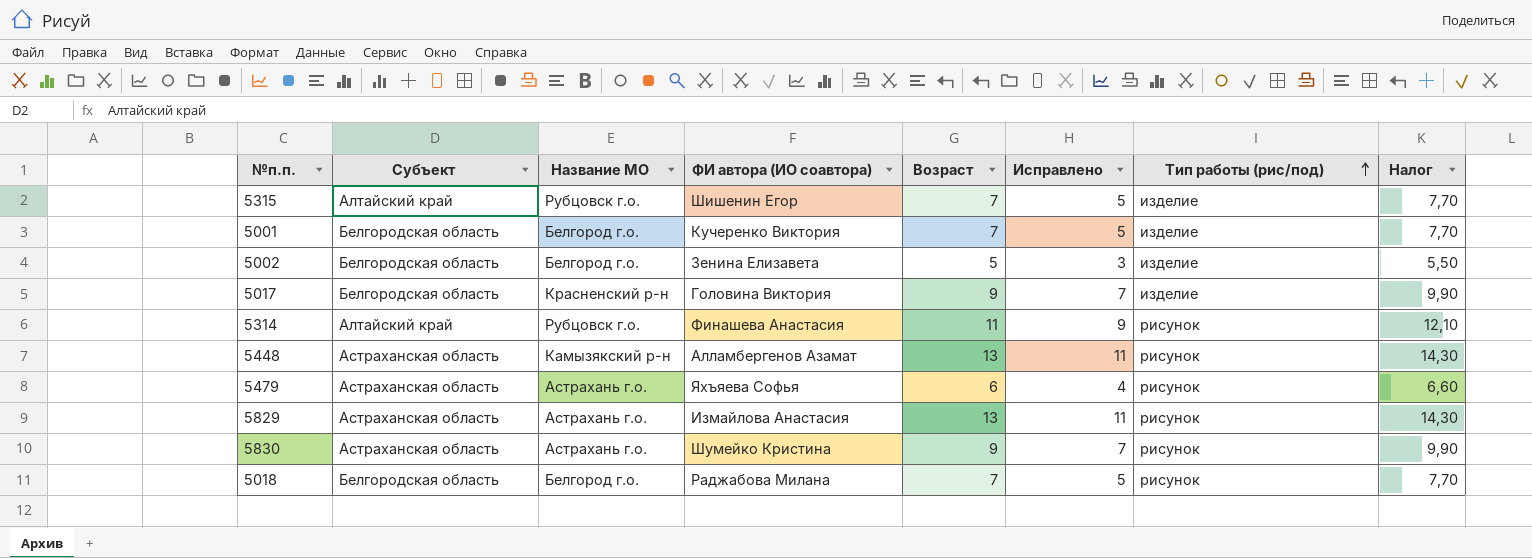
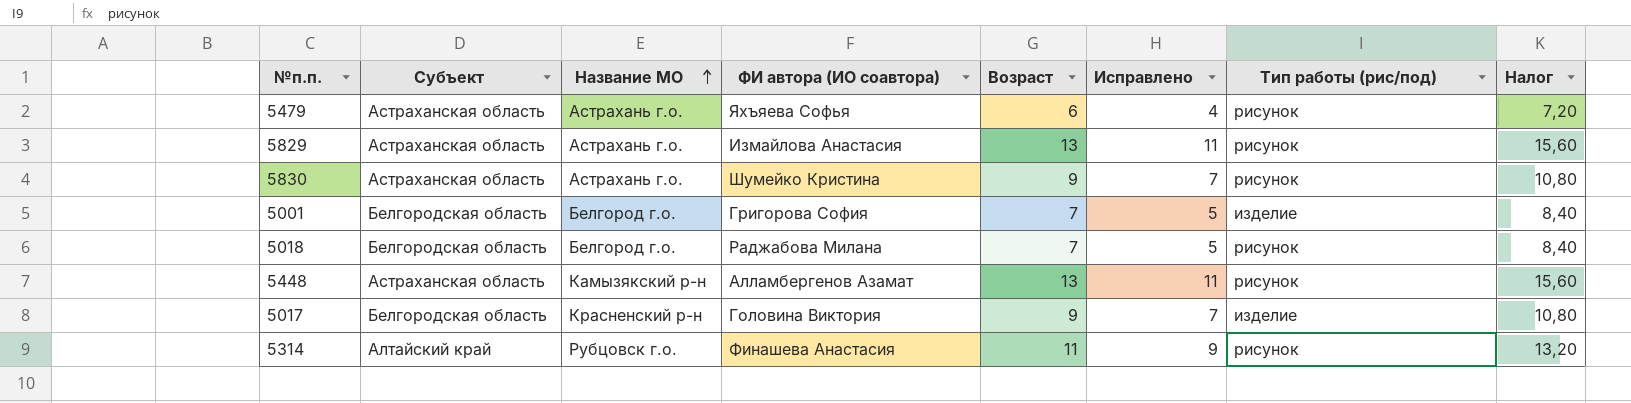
row order: Тип работы (рис/под) ascending -> Название МО ascending
column Налог | formula: [Возраст] * 1,1 -> [Возраст] * 1,2
row 5315: Алтайский край | Рубцовск г.о. | Шишенин Егор | 7 | 5 | изделие | 7,70 -> none
row 5002: Белгородская область | Белгород г.о. | Зенина Елизавета | 5 | 3 | изделие | 5,50 -> none
5001 | ФИ автора (ИО соавтора): Кучеренко Виктория -> Григорова София

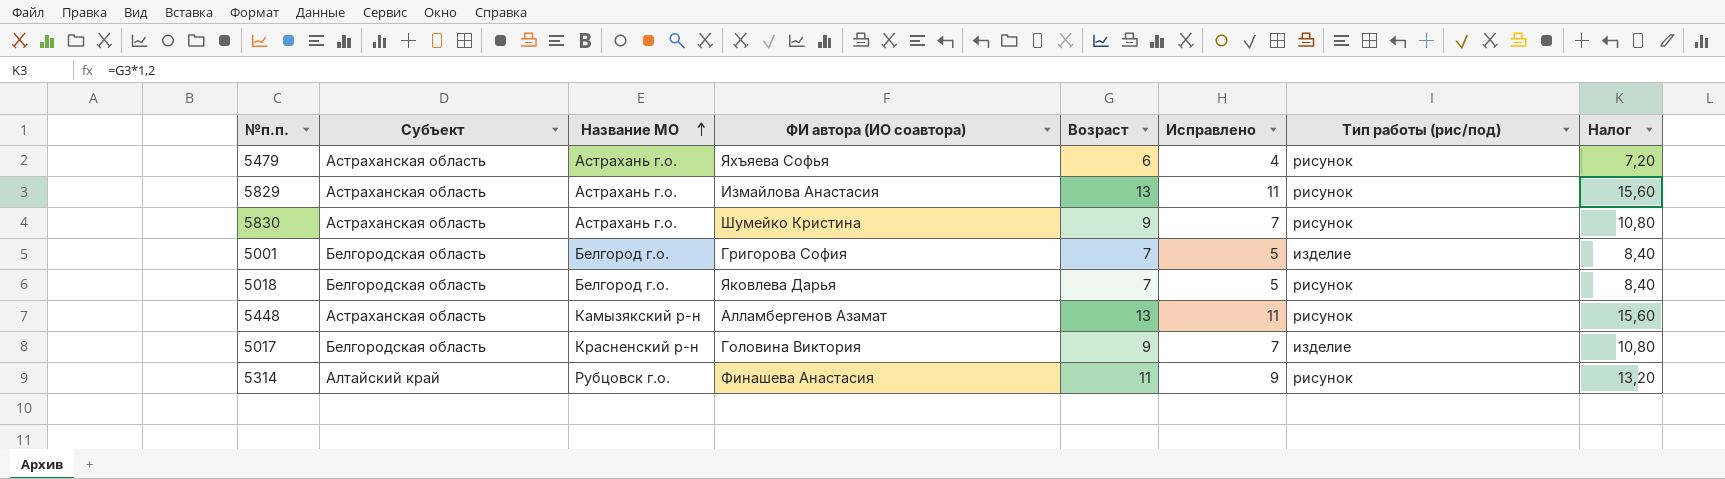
5018 | ФИ автора (ИО соавтора): Раджабова Милана -> Яковлева Дарья

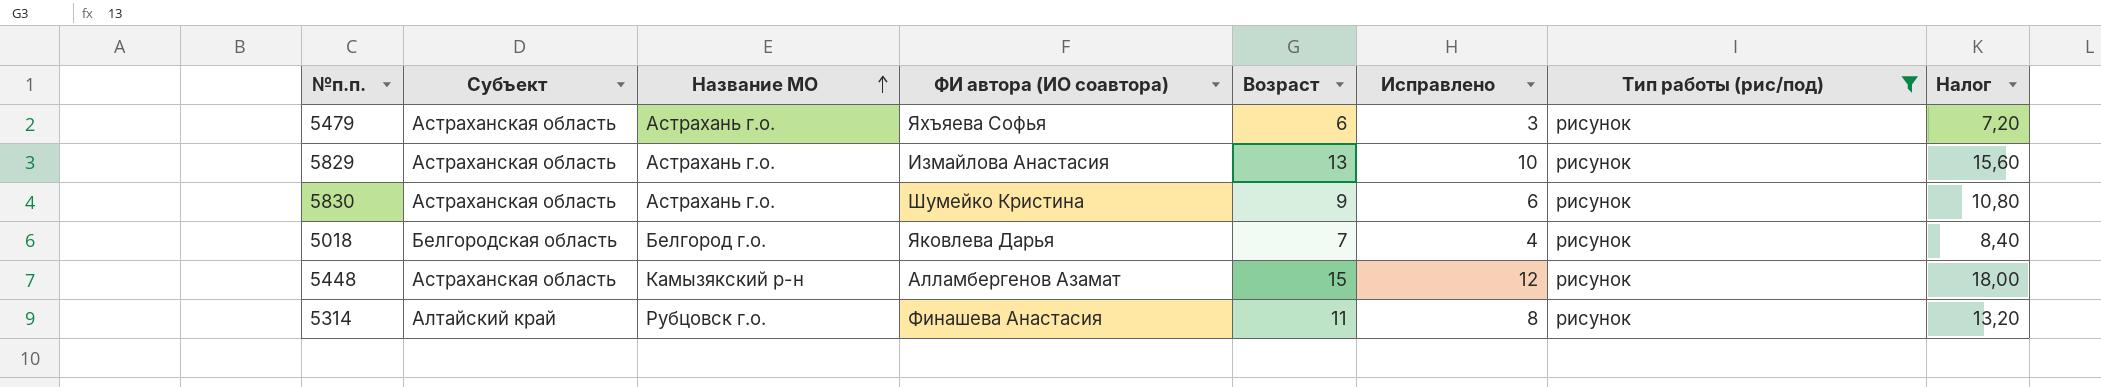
filter: none -> Тип работы (рис/под) = рисунок
column Исправлено | formula: [Возраст] - 2 -> [Возраст] - 3
5448 | Возраст: 13 -> 15
5448 | Налог: 15,60 -> 18,00

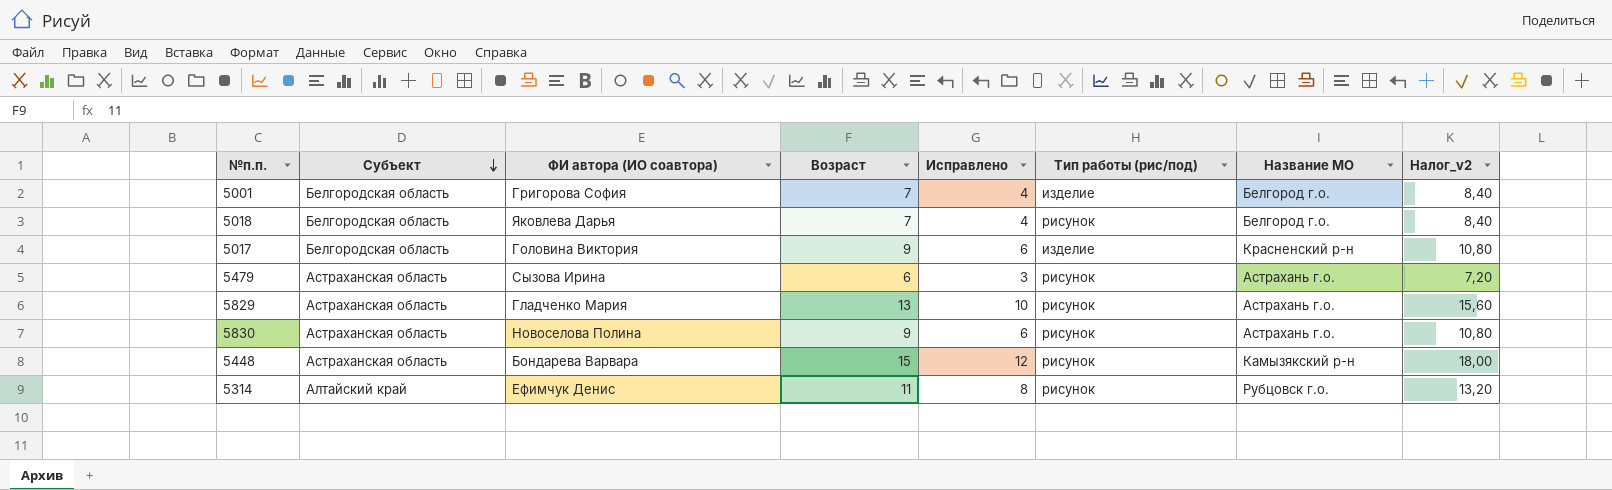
filter: Тип работы (рис/под) = рисунок -> none
row order: Название МО ascending -> Субъект descending
column Название МО | position: 3 -> 7
column name: Налог -> Налог_v2
5479 | ФИ автора (ИО соавтора): Яхъяева Софья -> Сызова Ирина
5829 | ФИ автора (ИО соавтора): Измайлова Анастасия -> Гладченко Мария
5830 | ФИ автора (ИО соавтора): Шумейко Кристина -> Новоселова Полина
5448 | ФИ автора (ИО соавтора): Алламбергенов Азамат -> Бондарева Варвара
5314 | ФИ автора (ИО соавтора): Финашева Анастасия -> Ефимчук Денис

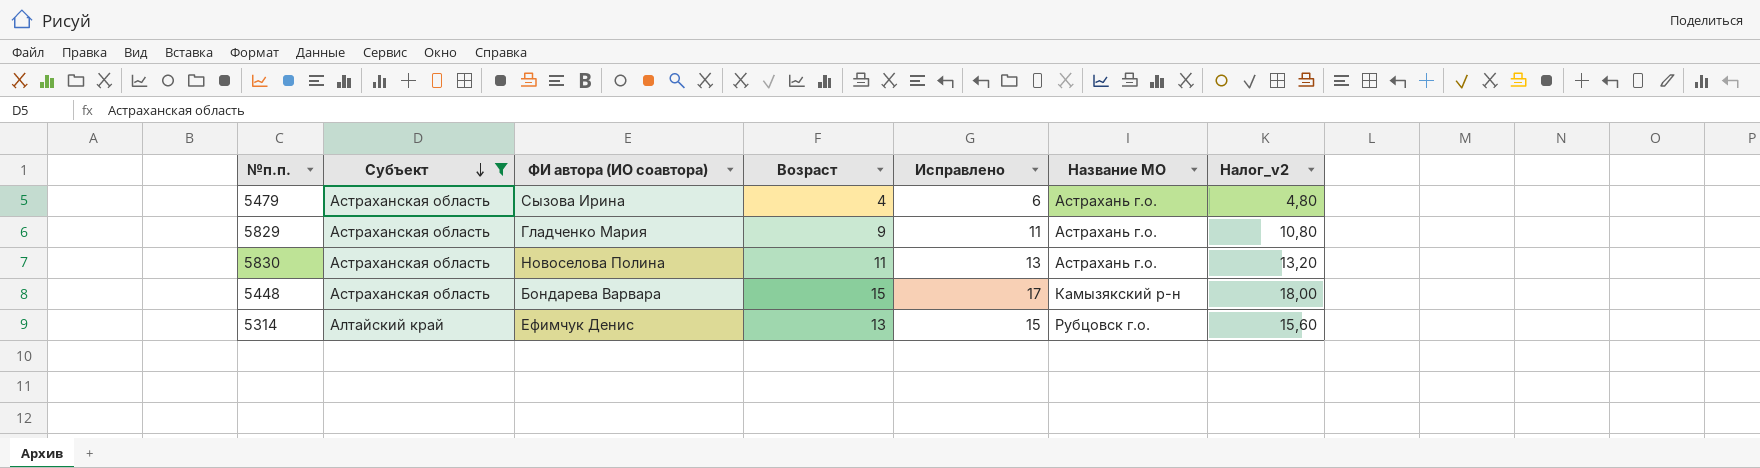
filter: none -> Субъект != Белгородская область
column Тип работы (рис/под) | position: 6 -> none
column Исправлено | formula: [Возраст] - 3 -> [Возраст] + 2
5479 | Возраст: 6 -> 4
5479 | Налог_v2: 7,20 -> 4,80
5829 | Возраст: 13 -> 9
5829 | Налог_v2: 15,60 -> 10,80
5830 | Возраст: 9 -> 11
5830 | Налог_v2: 10,80 -> 13,20
5314 | Возраст: 11 -> 13
5314 | Налог_v2: 13,20 -> 15,60

